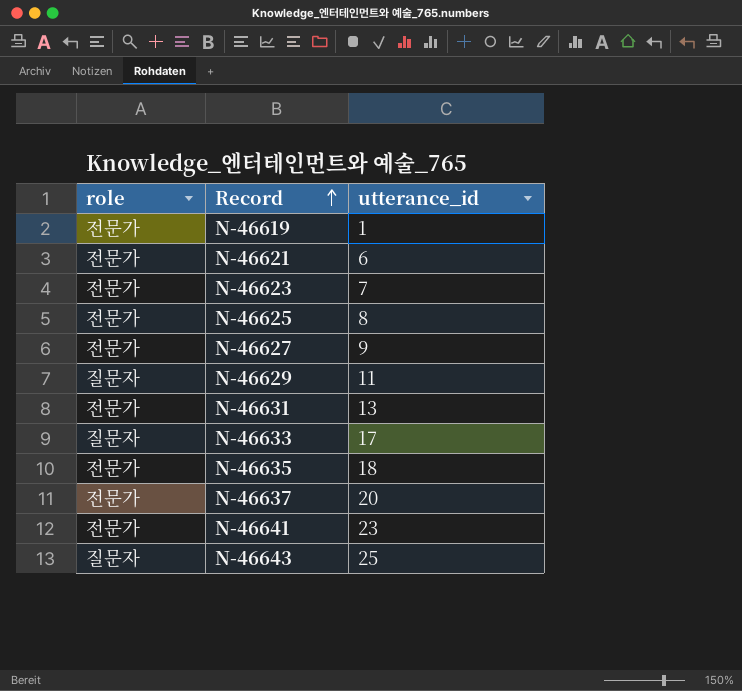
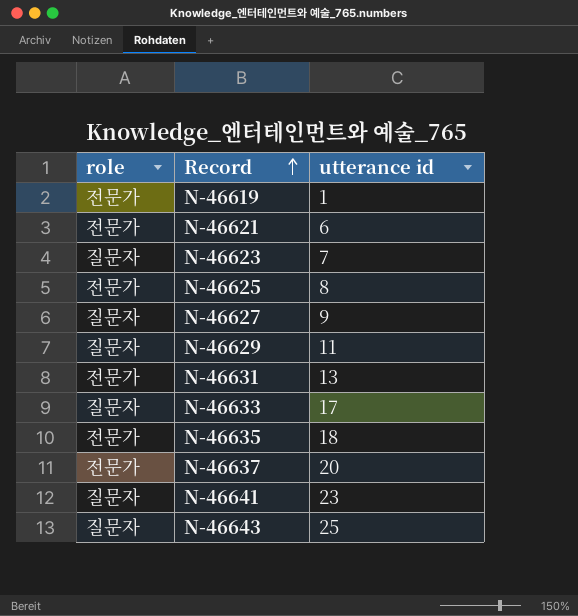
column name: utterance_id -> utterance id
N-46623 | role: 전문가 -> 질문자
N-46627 | role: 전문가 -> 질문자
N-46641 | role: 전문가 -> 질문자

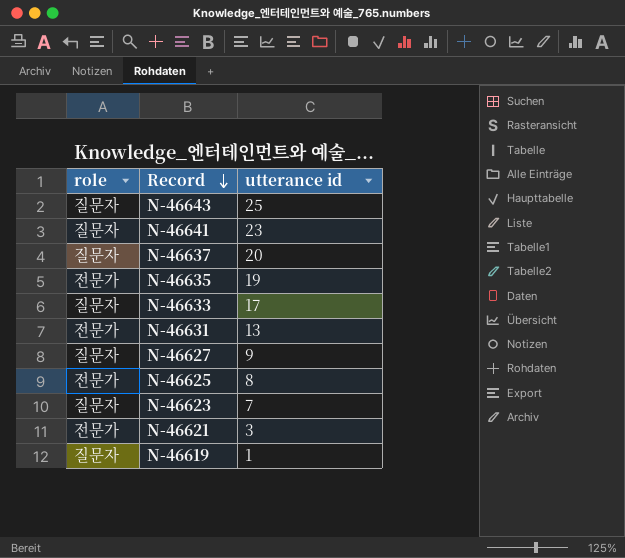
row order: Record ascending -> Record descending
row N-46629: 질문자 | 11 -> none
N-46637 | role: 전문가 -> 질문자
N-46635 | utterance id: 18 -> 19
N-46621 | utterance id: 6 -> 3
N-46619 | role: 전문가 -> 질문자

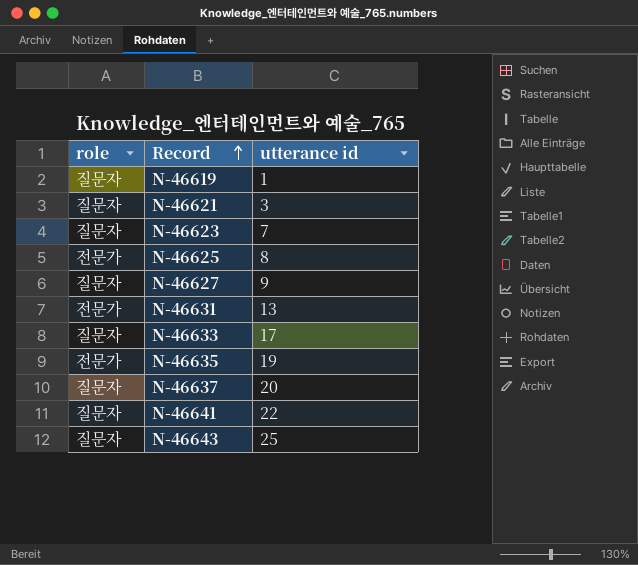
row order: Record descending -> Record ascending
N-46621 | role: 전문가 -> 질문자
N-46641 | utterance id: 23 -> 22

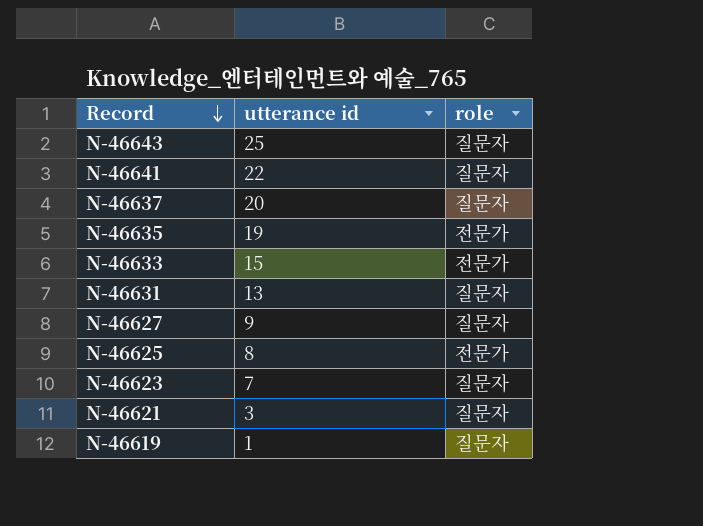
row order: Record ascending -> Record descending
column role | position: 1 -> 3
N-46633 | utterance id: 17 -> 15
N-46633 | role: 질문자 -> 전문가
N-46631 | role: 전문가 -> 질문자

